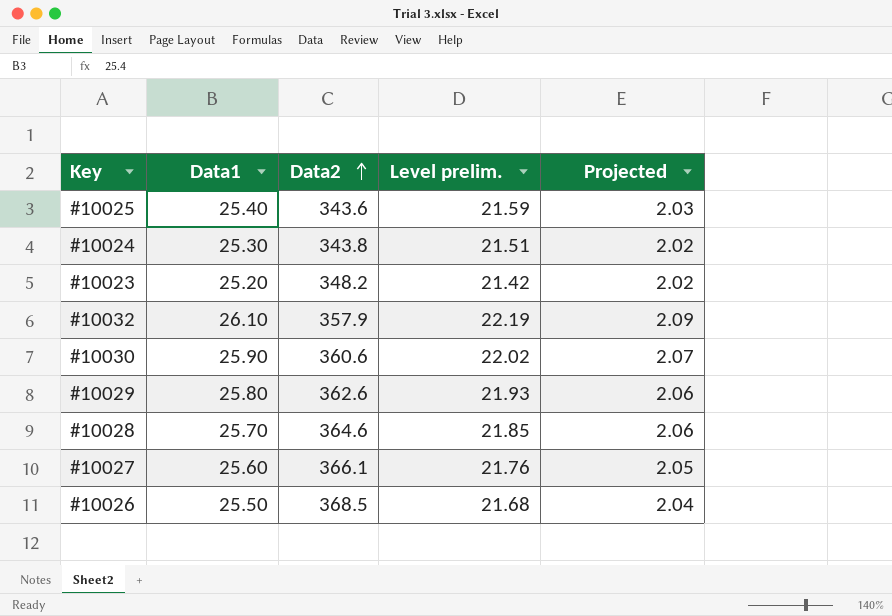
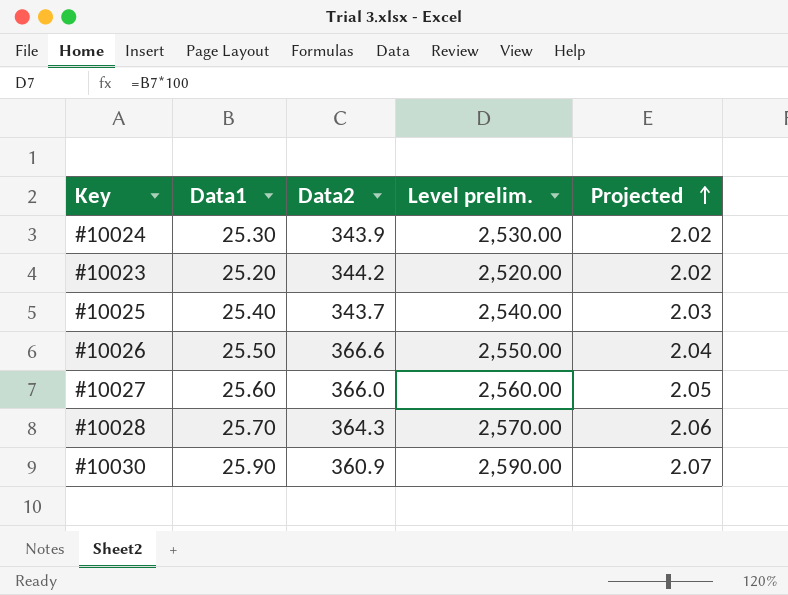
row order: Data2 ascending -> Projected ascending
column Level prelim. | formula: [Data1] * 0.85 -> [Data1] * 100
row #10032: 26.10 | 357.9 | 22.19 | 2.09 -> none
row #10029: 25.80 | 362.6 | 21.93 | 2.06 -> none
#10024 | Data2: 343.8 -> 343.9
#10023 | Data2: 348.2 -> 344.2
#10025 | Data2: 343.6 -> 343.7
#10026 | Data2: 368.5 -> 366.6
#10027 | Data2: 366.1 -> 366.0
#10028 | Data2: 364.6 -> 364.3
#10030 | Data2: 360.6 -> 360.9

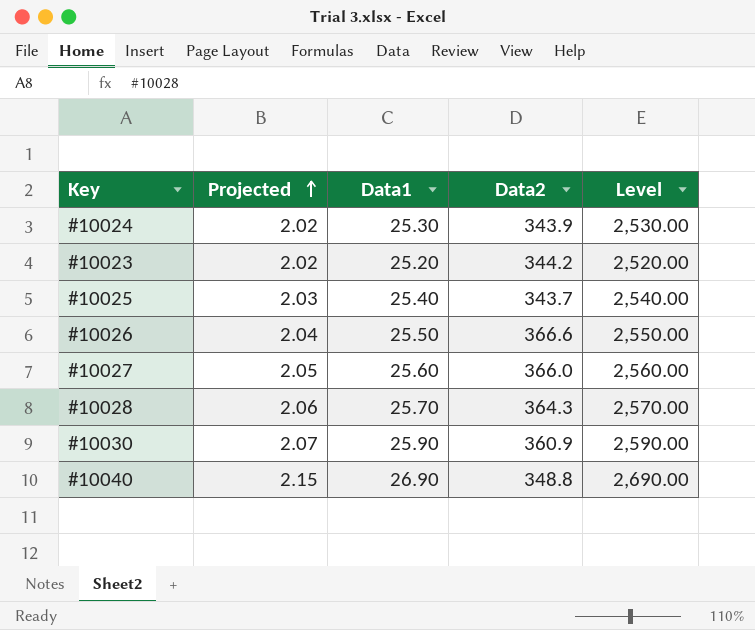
column Projected | position: 5 -> 2
column name: Level prelim. -> Level
row #10040: none -> 2.15 | 26.90 | 348.8 | 2,690.00

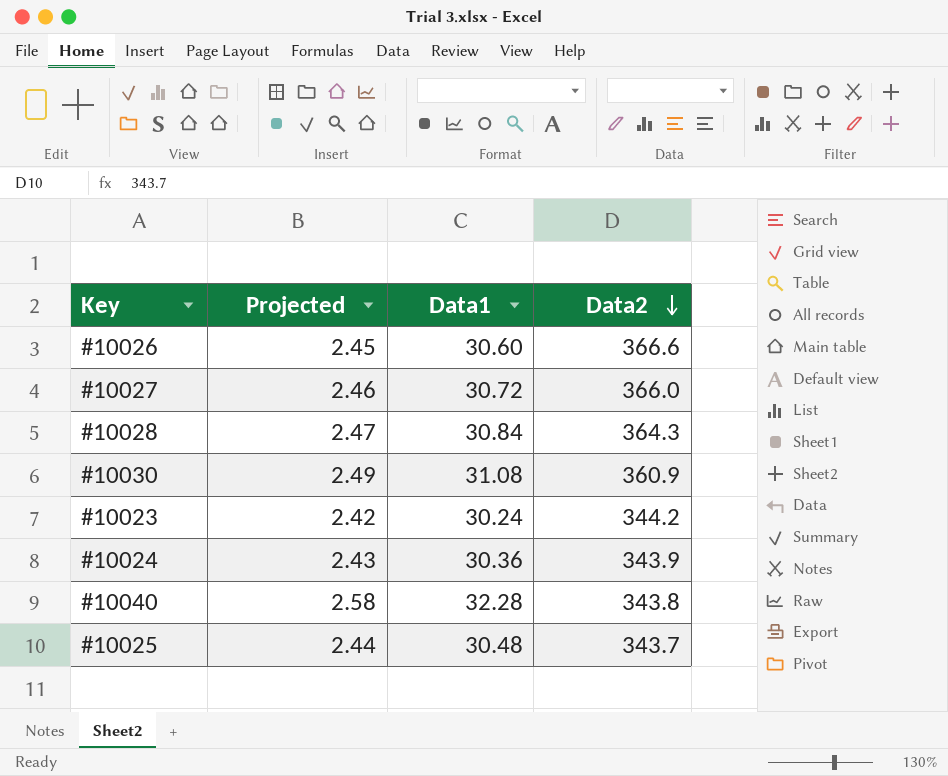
row order: Projected ascending -> Data2 descending
column Level | formula: [Data1] * 100 -> none
#10026 | Projected: 2.04 -> 2.45
#10026 | Data1: 25.50 -> 30.60
#10027 | Projected: 2.05 -> 2.46
#10027 | Data1: 25.60 -> 30.72
#10028 | Projected: 2.06 -> 2.47
#10028 | Data1: 25.70 -> 30.84
#10030 | Projected: 2.07 -> 2.49
#10030 | Data1: 25.90 -> 31.08
#10023 | Projected: 2.02 -> 2.42
#10023 | Data1: 25.20 -> 30.24
#10024 | Projected: 2.02 -> 2.43
#10024 | Data1: 25.30 -> 30.36
#10040 | Projected: 2.15 -> 2.58
#10040 | Data1: 26.90 -> 32.28
#10040 | Data2: 348.8 -> 343.8
#10025 | Projected: 2.03 -> 2.44
#10025 | Data1: 25.40 -> 30.48

